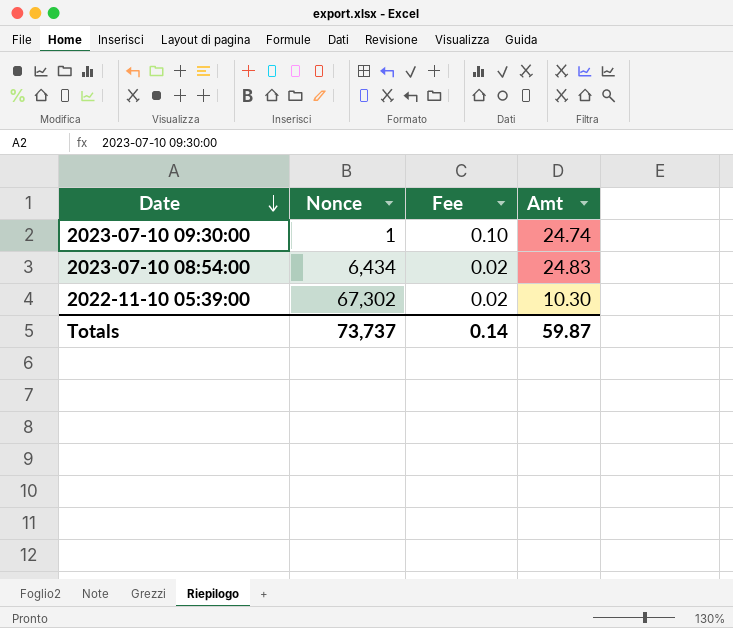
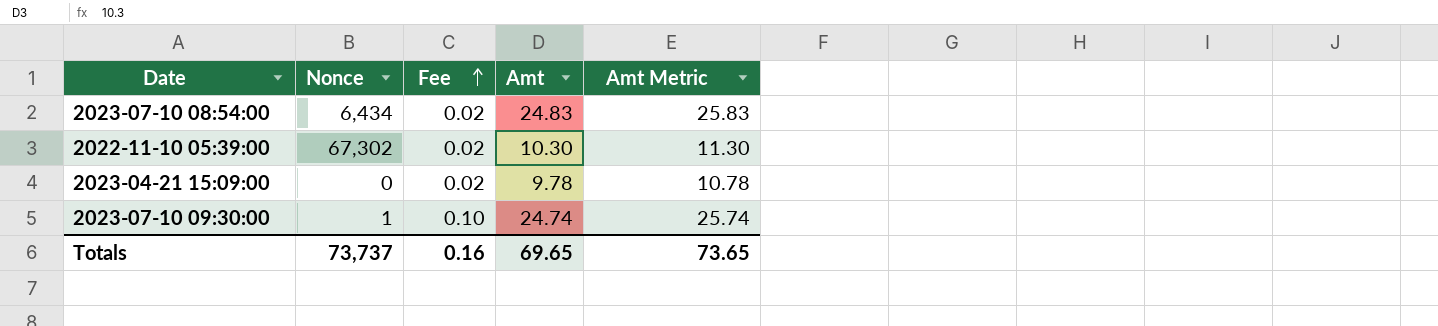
row order: Date descending -> Fee ascending
column Amt Metric | formula: none -> [Amt] + 1
row 2023-04-21 15:09:00: none -> 0 | 0.02 | 9.78 | 10.78
Totals | Fee: 0.14 -> 0.16
Totals | Amt: 59.87 -> 69.65

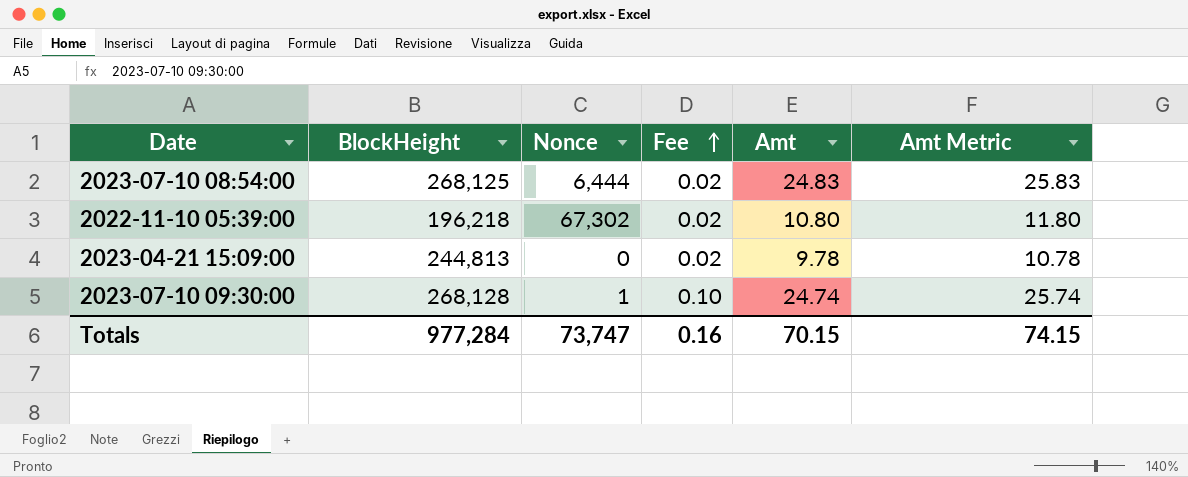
column BlockHeight | position: none -> 2
2023-07-10 08:54:00 | Nonce: 6,434 -> 6,444
2022-11-10 05:39:00 | Amt: 10.30 -> 10.80
2022-11-10 05:39:00 | Amt Metric: 11.30 -> 11.80
Totals | Nonce: 73,737 -> 73,747
Totals | Amt: 69.65 -> 70.15
Totals | Amt Metric: 73.65 -> 74.15

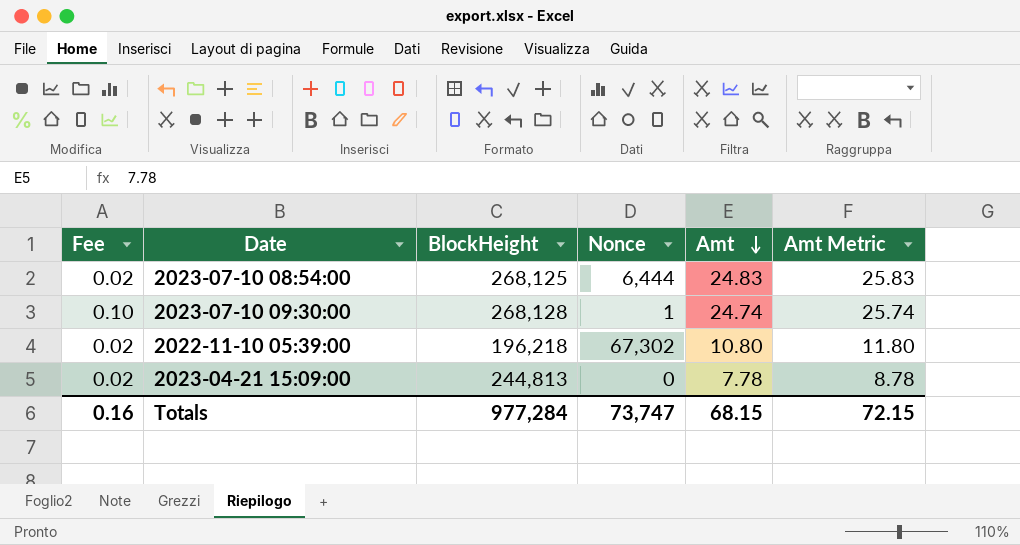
row order: Fee ascending -> Amt descending
column Fee | position: 4 -> 1
2023-04-21 15:09:00 | Amt: 9.78 -> 7.78
2023-04-21 15:09:00 | Amt Metric: 10.78 -> 8.78
Totals | Amt: 70.15 -> 68.15
Totals | Amt Metric: 74.15 -> 72.15

